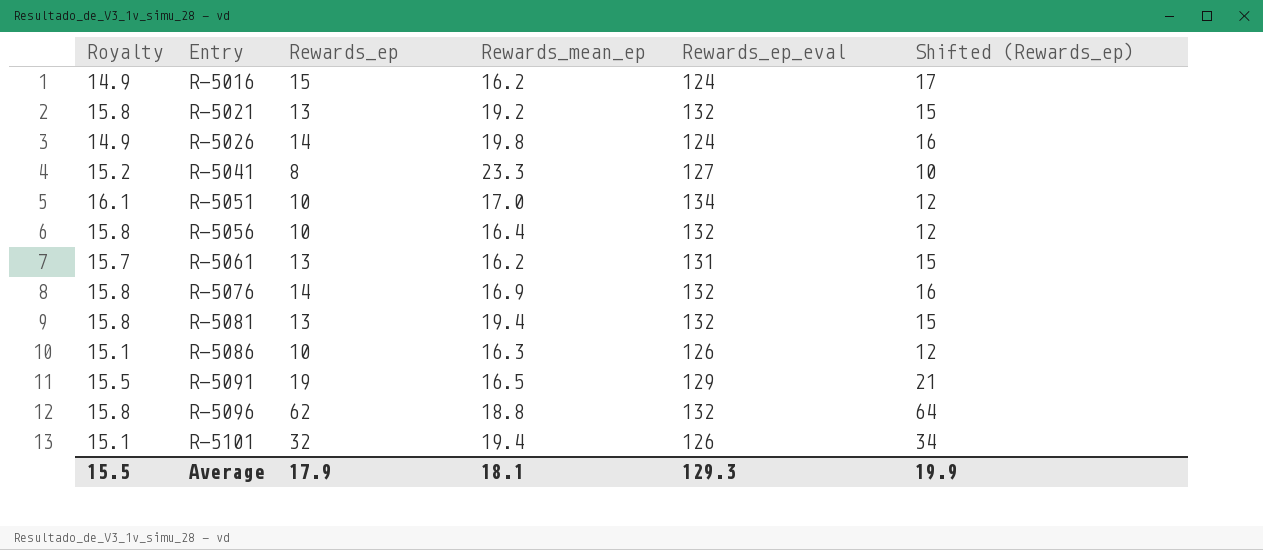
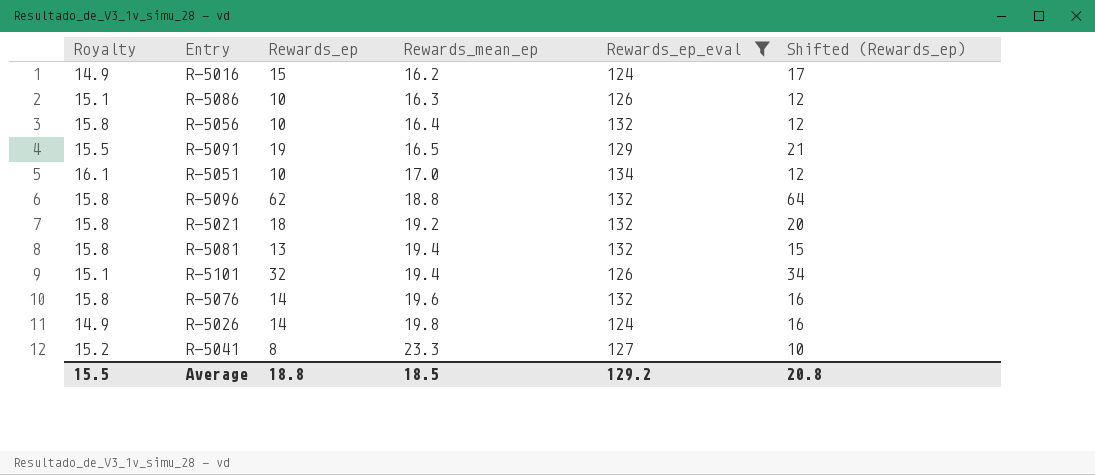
filter: none -> Rewards_ep_eval != 131
row order: Entry ascending -> Rewards_mean_ep ascending
R-5021 | Rewards_ep: 13 -> 18
R-5021 | Shifted (Rewards_ep): 15 -> 20
R-5076 | Rewards_mean_ep: 16.9 -> 19.6
Average | Rewards_ep: 17.9 -> 18.8
Average | Rewards_mean_ep: 18.1 -> 18.5
Average | Rewards_ep_eval: 129.3 -> 129.2
Average | Shifted (Rewards_ep): 19.9 -> 20.8

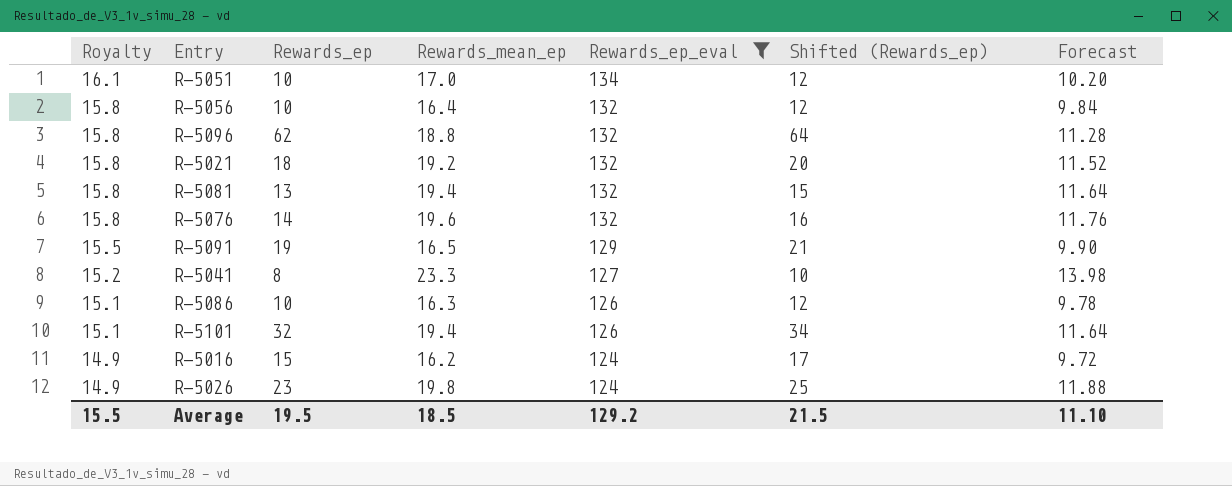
row order: Rewards_mean_ep ascending -> Royalty descending
column Forecast | formula: none -> [Rewards_mean_ep] * 0.6
R-5026 | Rewards_ep: 14 -> 23
R-5026 | Shifted (Rewards_ep): 16 -> 25
Average | Rewards_ep: 18.8 -> 19.5
Average | Shifted (Rewards_ep): 20.8 -> 21.5

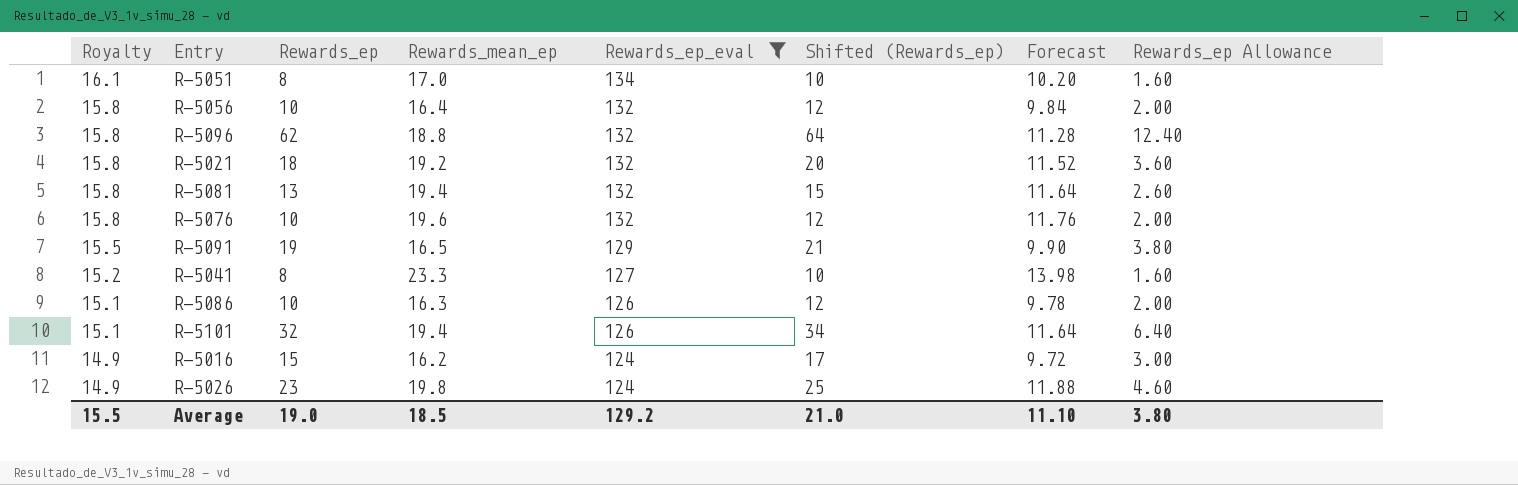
column Rewards_ep Allowance | formula: none -> [Rewards_ep] * 0.2
R-5051 | Rewards_ep: 10 -> 8
R-5051 | Shifted (Rewards_ep): 12 -> 10
R-5076 | Rewards_ep: 14 -> 10
R-5076 | Shifted (Rewards_ep): 16 -> 12
Average | Rewards_ep: 19.5 -> 19.0
Average | Shifted (Rewards_ep): 21.5 -> 21.0

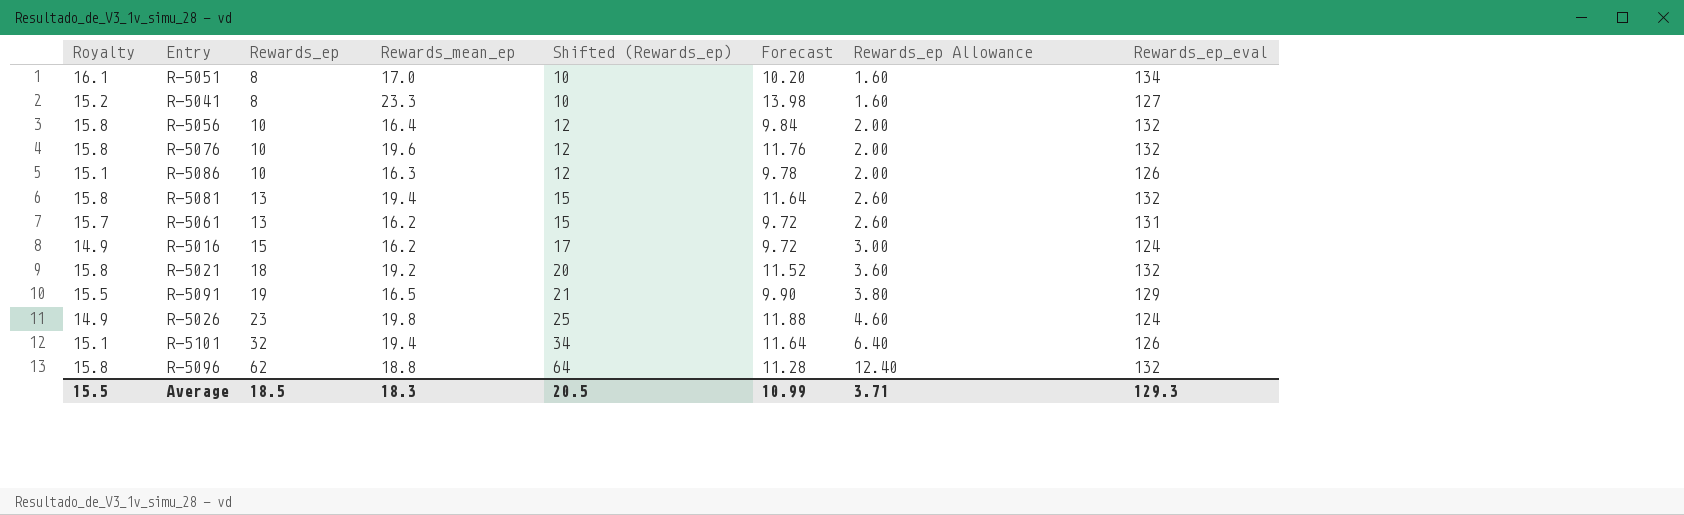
filter: Rewards_ep_eval != 131 -> none
row order: Royalty descending -> Rewards_ep ascending
column Rewards_ep_eval | position: 5 -> 8
Average | Rewards_ep: 19.0 -> 18.5
Average | Rewards_mean_ep: 18.5 -> 18.3
Average | Shifted (Rewards_ep): 21.0 -> 20.5
Average | Forecast: 11.10 -> 10.99
Average | Rewards_ep Allowance: 3.80 -> 3.71
Average | Rewards_ep_eval: 129.2 -> 129.3

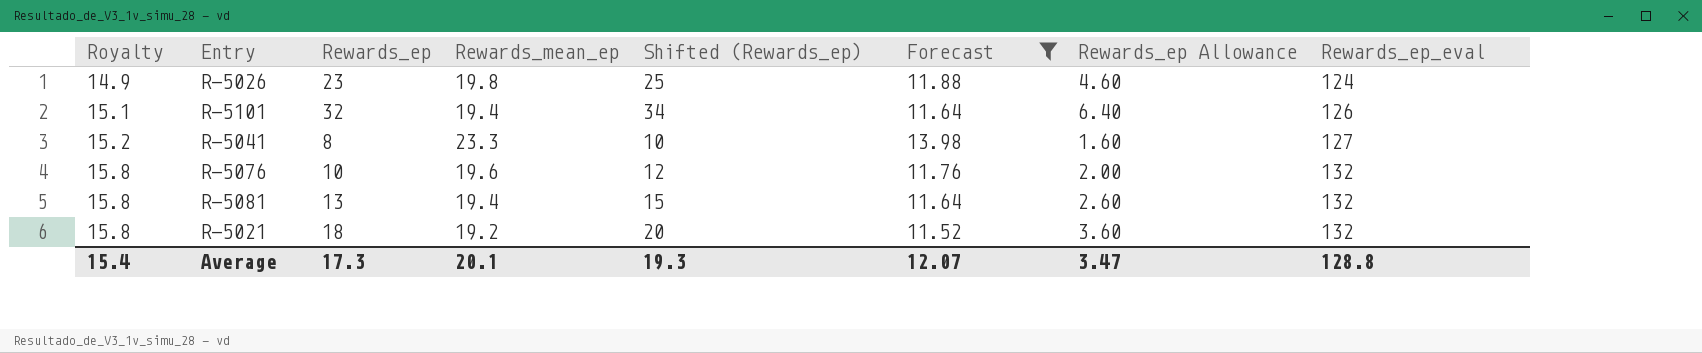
filter: none -> Forecast >= 11.52
row order: Rewards_ep ascending -> Royalty ascending
Average | Royalty: 15.5 -> 15.4
Average | Rewards_ep: 18.5 -> 17.3
Average | Rewards_mean_ep: 18.3 -> 20.1
Average | Shifted (Rewards_ep): 20.5 -> 19.3
Average | Forecast: 10.99 -> 12.07
Average | Rewards_ep Allowance: 3.71 -> 3.47
Average | Rewards_ep_eval: 129.3 -> 128.8

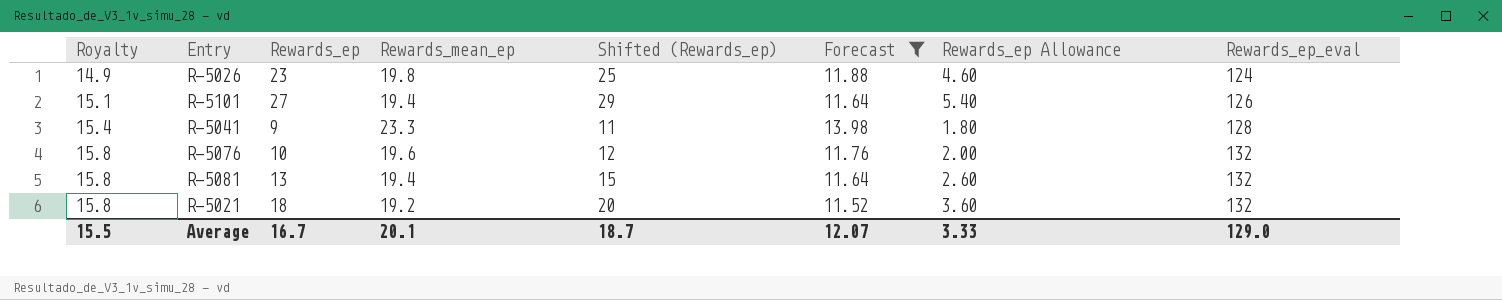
R-5101 | Rewards_ep: 32 -> 27
R-5101 | Shifted (Rewards_ep): 34 -> 29
R-5101 | Rewards_ep Allowance: 6.40 -> 5.40
R-5041 | Royalty: 15.2 -> 15.4
R-5041 | Rewards_ep: 8 -> 9
R-5041 | Shifted (Rewards_ep): 10 -> 11
R-5041 | Rewards_ep Allowance: 1.60 -> 1.80
R-5041 | Rewards_ep_eval: 127 -> 128
Average | Royalty: 15.4 -> 15.5
Average | Rewards_ep: 17.3 -> 16.7
Average | Shifted (Rewards_ep): 19.3 -> 18.7
Average | Rewards_ep Allowance: 3.47 -> 3.33
Average | Rewards_ep_eval: 128.8 -> 129.0

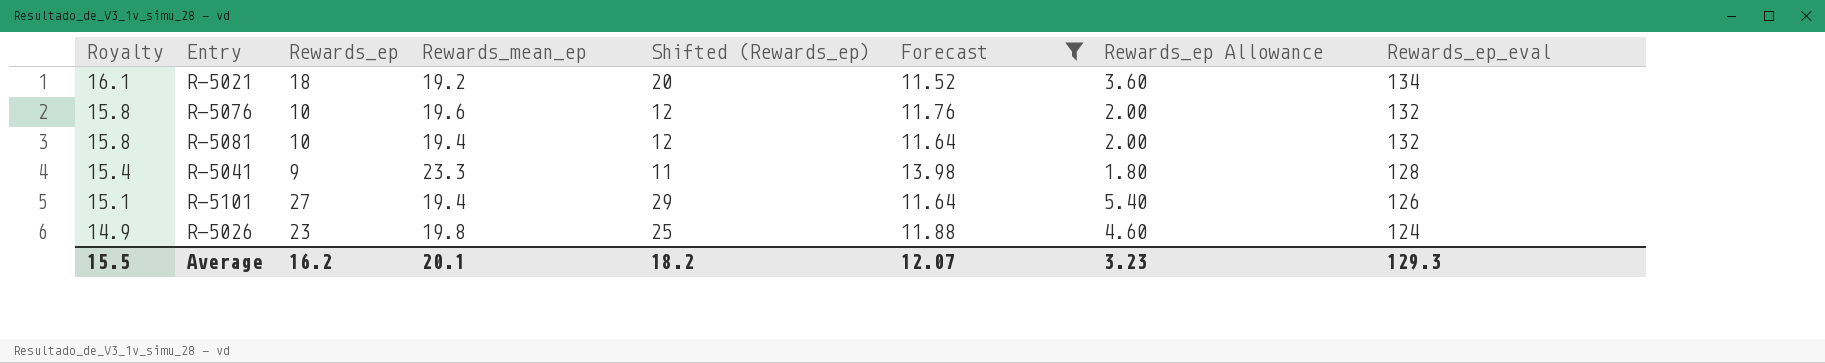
row order: Royalty ascending -> Royalty descending
R-5021 | Royalty: 15.8 -> 16.1
R-5021 | Rewards_ep_eval: 132 -> 134
R-5081 | Rewards_ep: 13 -> 10
R-5081 | Shifted (Rewards_ep): 15 -> 12
R-5081 | Rewards_ep Allowance: 2.60 -> 2.00
Average | Rewards_ep: 16.7 -> 16.2
Average | Shifted (Rewards_ep): 18.7 -> 18.2
Average | Rewards_ep Allowance: 3.33 -> 3.23
Average | Rewards_ep_eval: 129.0 -> 129.3

